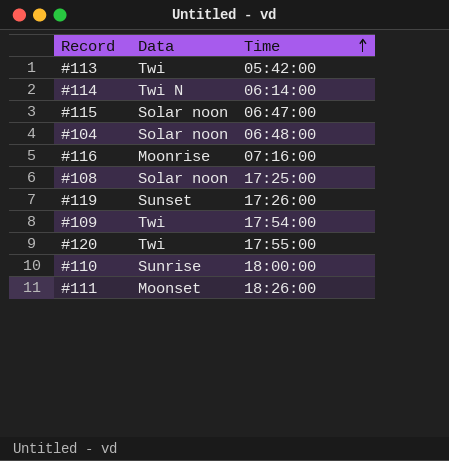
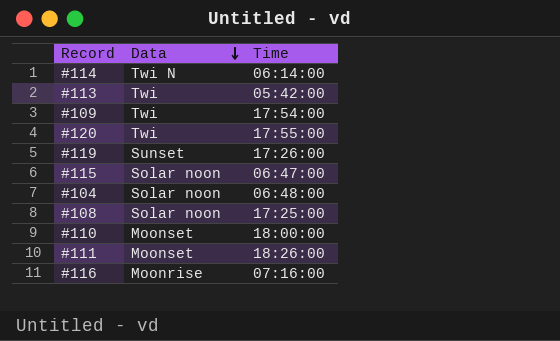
row order: Time ascending -> Data descending
#110 | Data: Sunrise -> Moonset

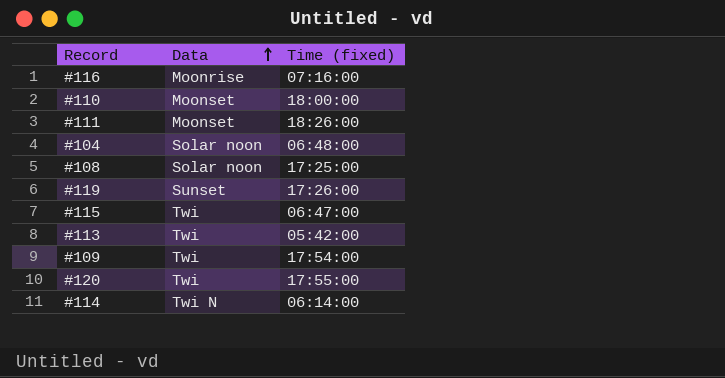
row order: Data descending -> Data ascending
column name: Time -> Time (fixed)
#115 | Data: Solar noon -> Twi

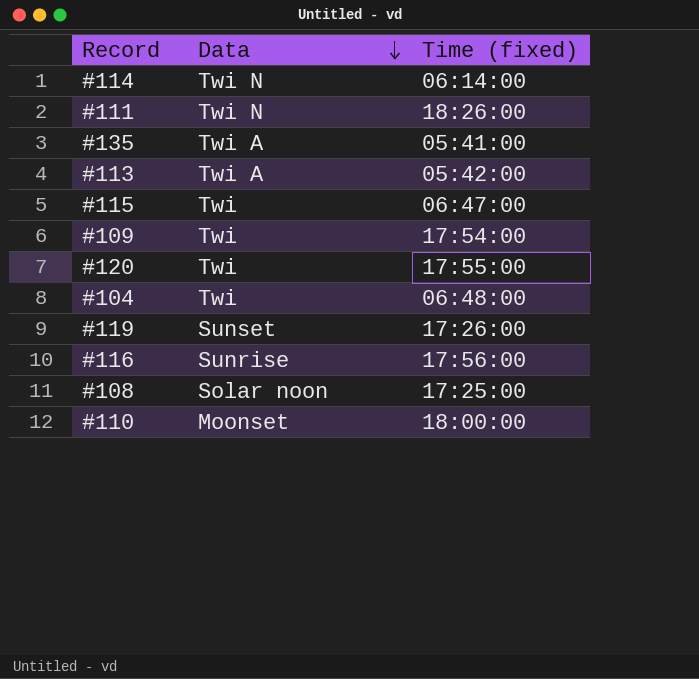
row order: Data ascending -> Data descending
#111 | Data: Moonset -> Twi N
row #135: none -> Twi A | 05:41:00
#113 | Data: Twi -> Twi A
#104 | Data: Solar noon -> Twi
#116 | Data: Moonrise -> Sunrise
#116 | Time (fixed): 07:16:00 -> 17:56:00

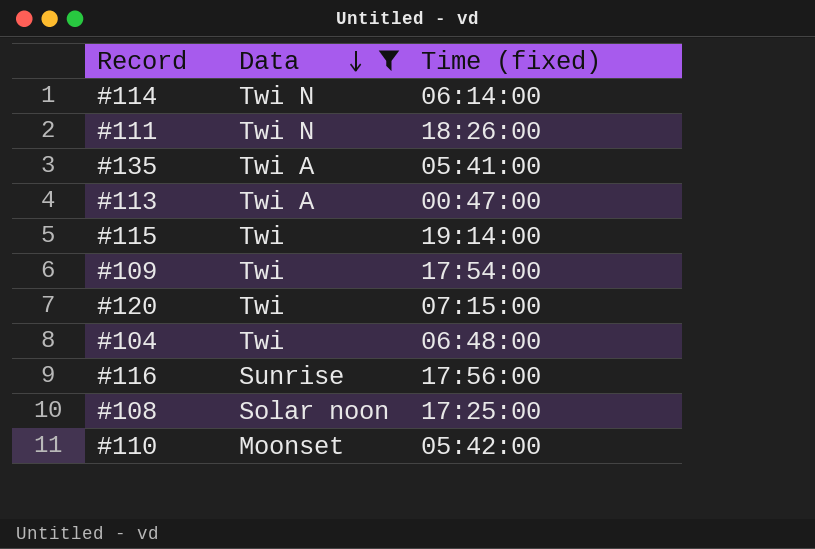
filter: none -> Data != Sunset
#113 | Time (fixed): 05:42:00 -> 00:47:00
#115 | Time (fixed): 06:47:00 -> 19:14:00
#120 | Time (fixed): 17:55:00 -> 07:15:00
#110 | Time (fixed): 18:00:00 -> 05:42:00

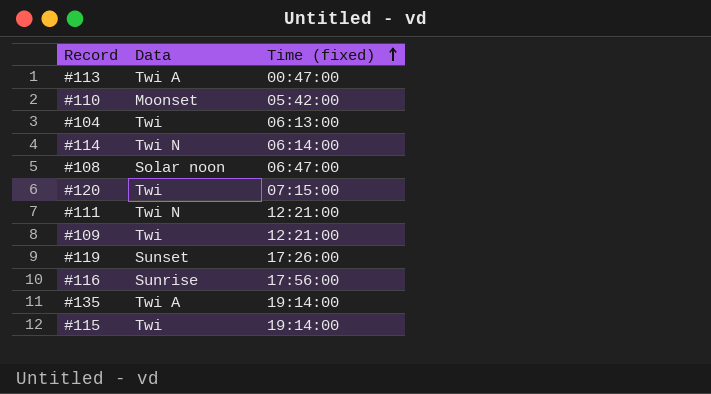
filter: Data != Sunset -> none
row order: Data descending -> Time (fixed) ascending
#104 | Time (fixed): 06:48:00 -> 06:13:00
#108 | Time (fixed): 17:25:00 -> 06:47:00
#111 | Time (fixed): 18:26:00 -> 12:21:00
#109 | Time (fixed): 17:54:00 -> 12:21:00
#135 | Time (fixed): 05:41:00 -> 19:14:00

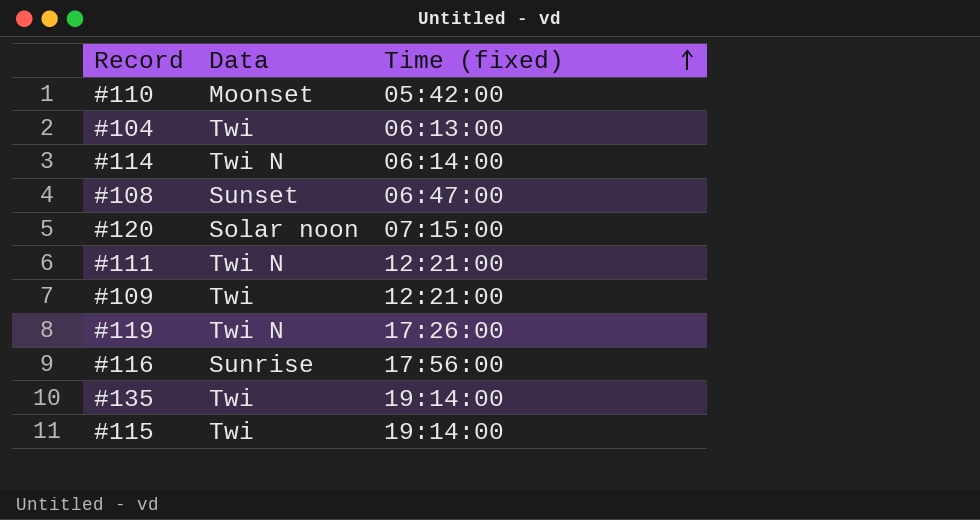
row #113: Twi A | 00:47:00 -> none
#108 | Data: Solar noon -> Sunset
#120 | Data: Twi -> Solar noon
#119 | Data: Sunset -> Twi N
#135 | Data: Twi A -> Twi

